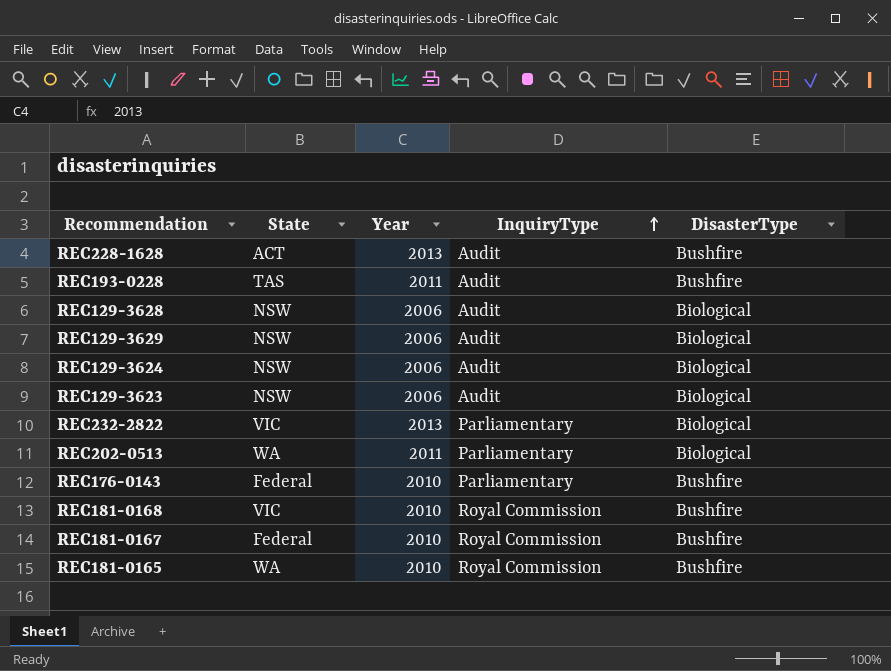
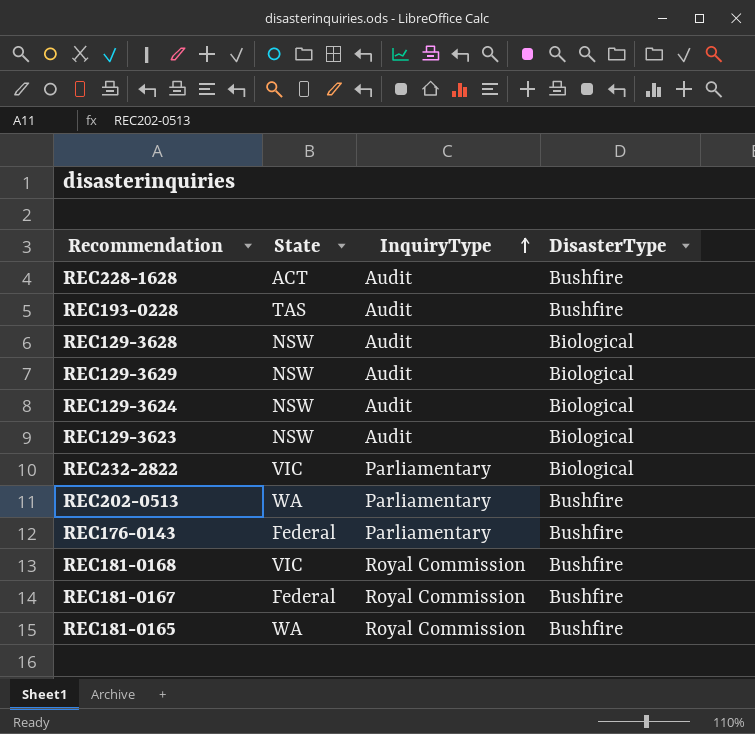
column Year | position: 3 -> none
REC202-0513 | DisasterType: Biological -> Bushfire

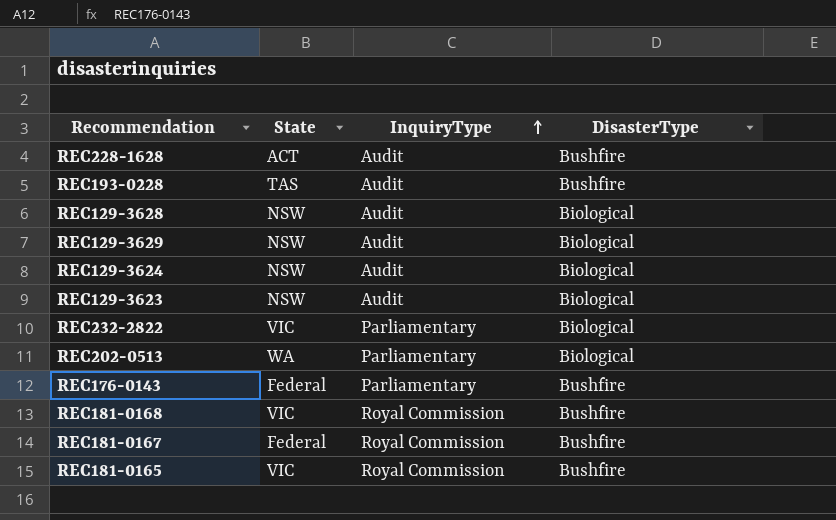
REC202-0513 | DisasterType: Bushfire -> Biological
REC181-0165 | State: WA -> VIC

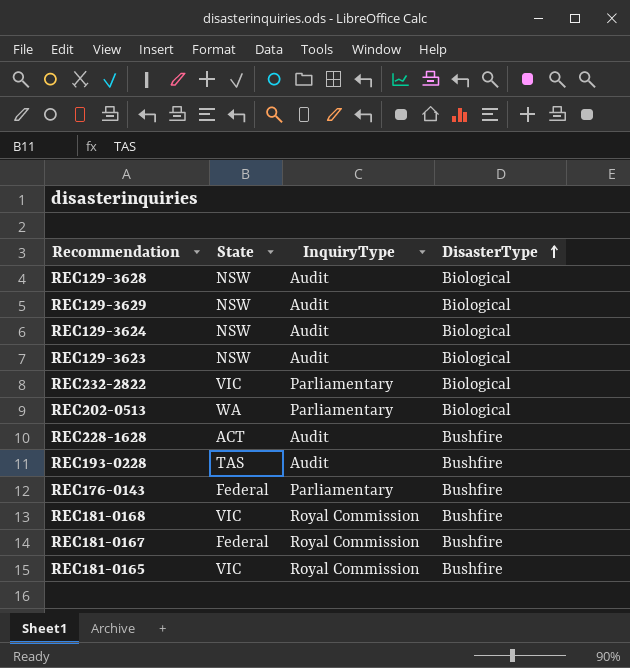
row order: InquiryType ascending -> DisasterType ascending

